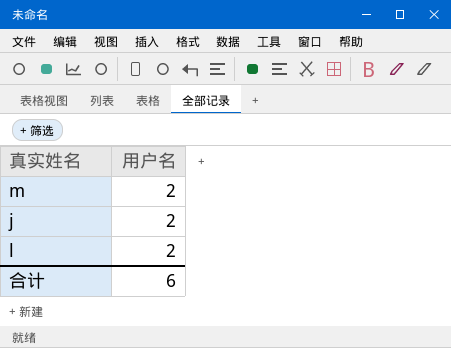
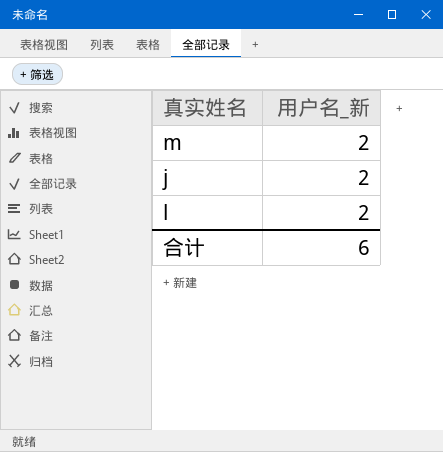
column name: 用户名 -> 用户名_新

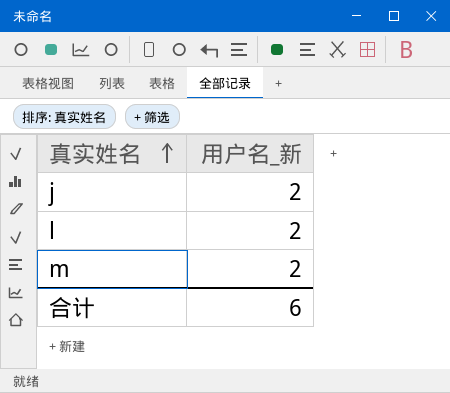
row order: none -> 真实姓名 ascending

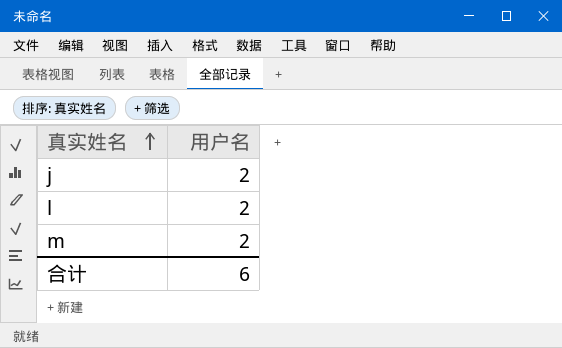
column name: 用户名_新 -> 用户名

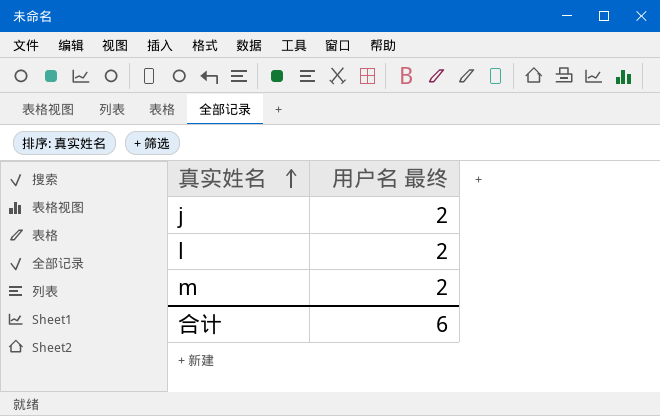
column name: 用户名 -> 用户名 最终

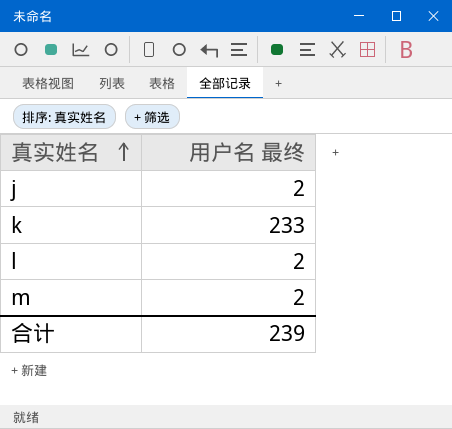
row k: none -> 233
合计 | 用户名 最终: 6 -> 239

